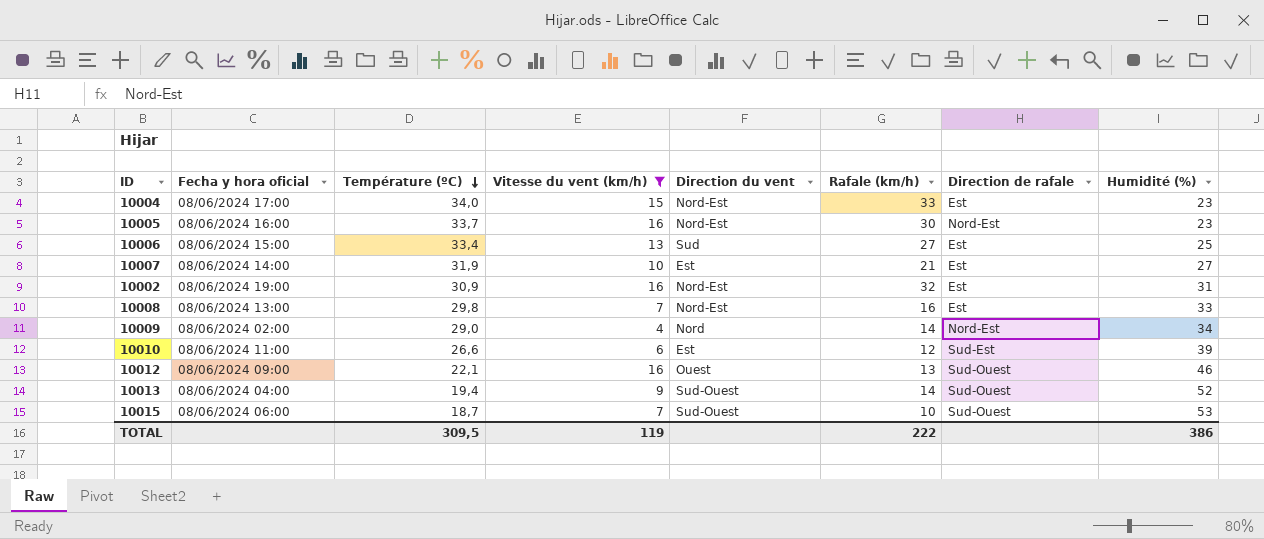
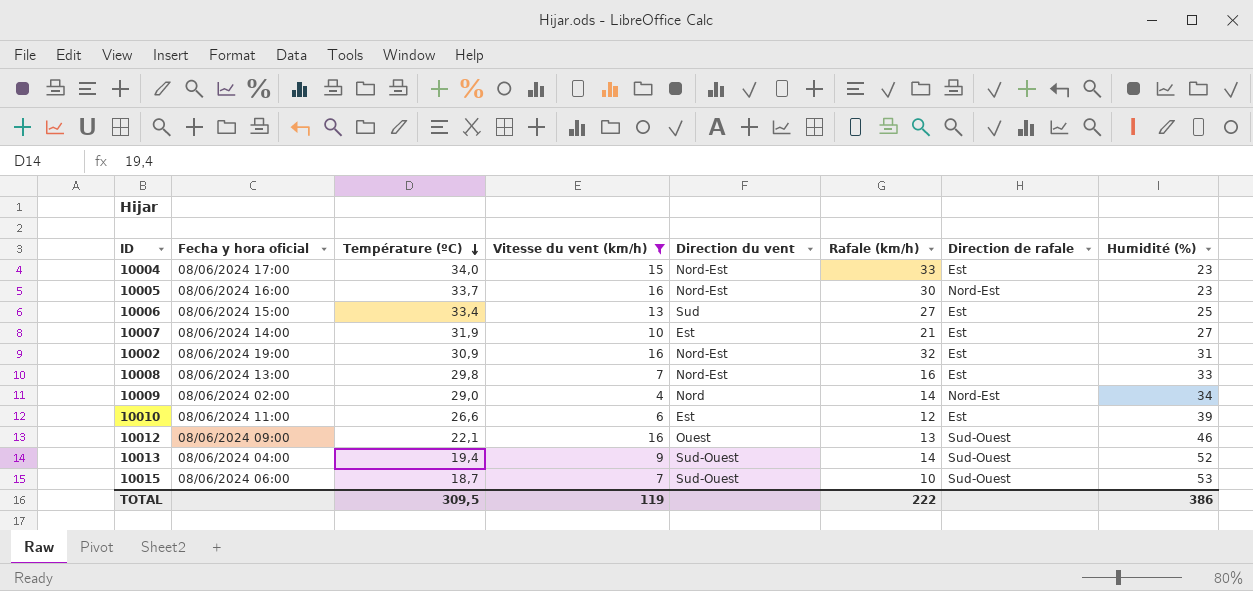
10010 | Direction de rafale: Sud-Est -> Est

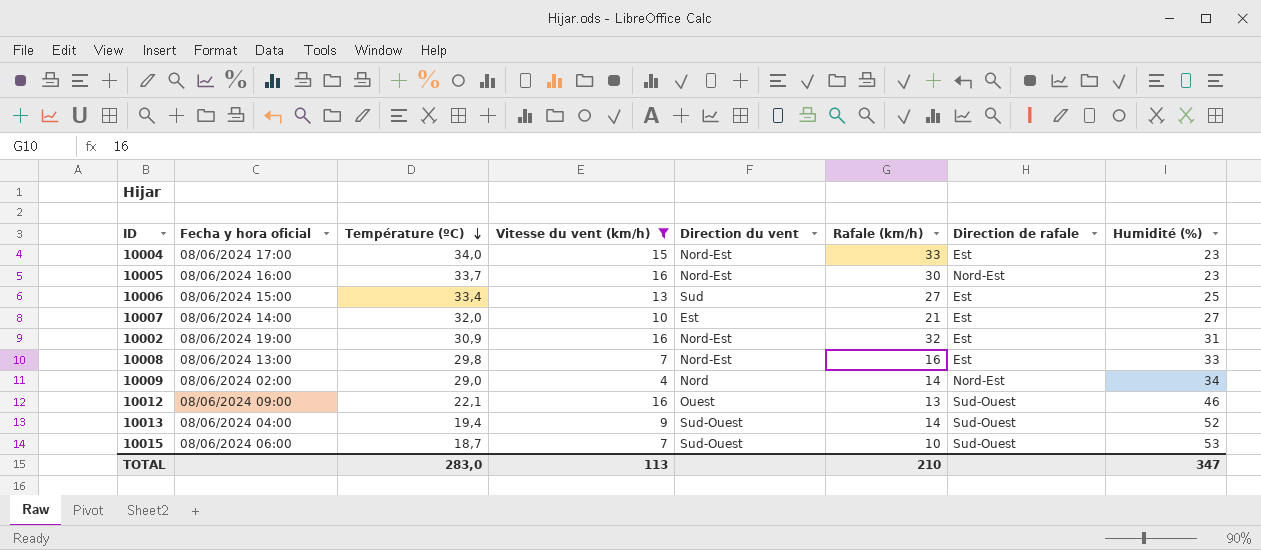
row 10010: 08/06/2024 11:00 | 26,6 | 6 | Est | 12 | Est | 39 -> none
10007 | Température (ºC): 31,9 -> 32,0
TOTAL | Température (ºC): 309,5 -> 283,0
TOTAL | Vitesse du vent (km/h): 119 -> 113
TOTAL | Rafale (km/h): 222 -> 210
TOTAL | Humidité (%): 386 -> 347

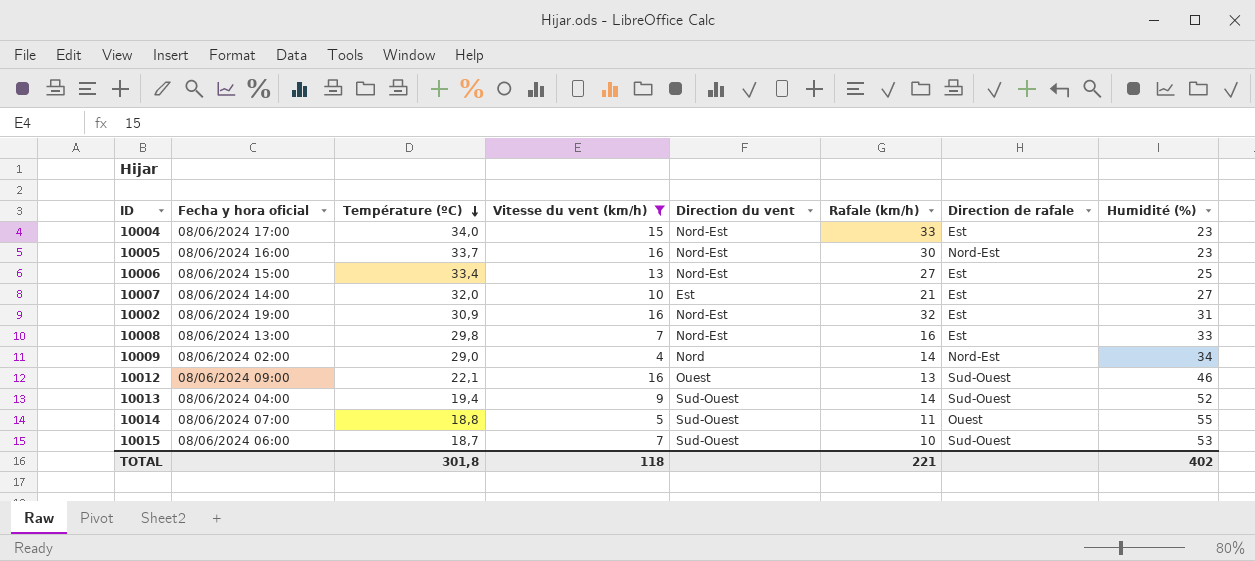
10006 | Direction du vent: Sud -> Nord-Est
row 10014: none -> 08/06/2024 07:00 | 18,8 | 5 | Sud-Ouest | 11 | Ouest | 55
TOTAL | Température (ºC): 283,0 -> 301,8
TOTAL | Vitesse du vent (km/h): 113 -> 118
TOTAL | Rafale (km/h): 210 -> 221
TOTAL | Humidité (%): 347 -> 402

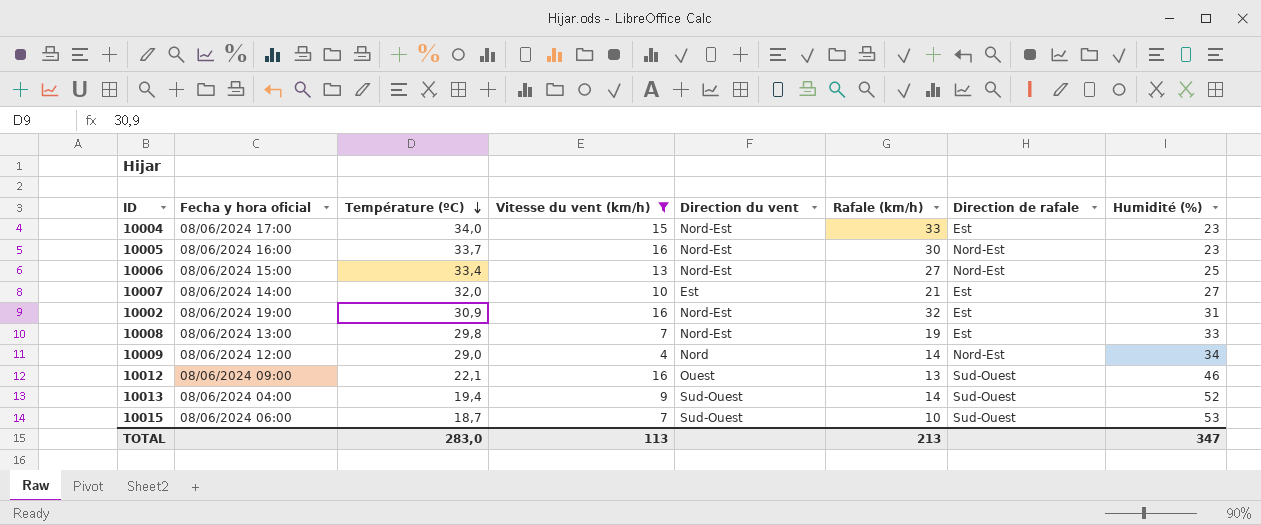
row 10014: 08/06/2024 07:00 | 18,8 | 5 | Sud-Ouest | 11 | Ouest | 55 -> none
10006 | Direction de rafale: Est -> Nord-Est
10008 | Rafale (km/h): 16 -> 19
10009 | Fecha y hora oficial: 08/06/2024 02:00 -> 08/06/2024 12:00
TOTAL | Température (ºC): 301,8 -> 283,0
TOTAL | Vitesse du vent (km/h): 118 -> 113
TOTAL | Rafale (km/h): 221 -> 213
TOTAL | Humidité (%): 402 -> 347

